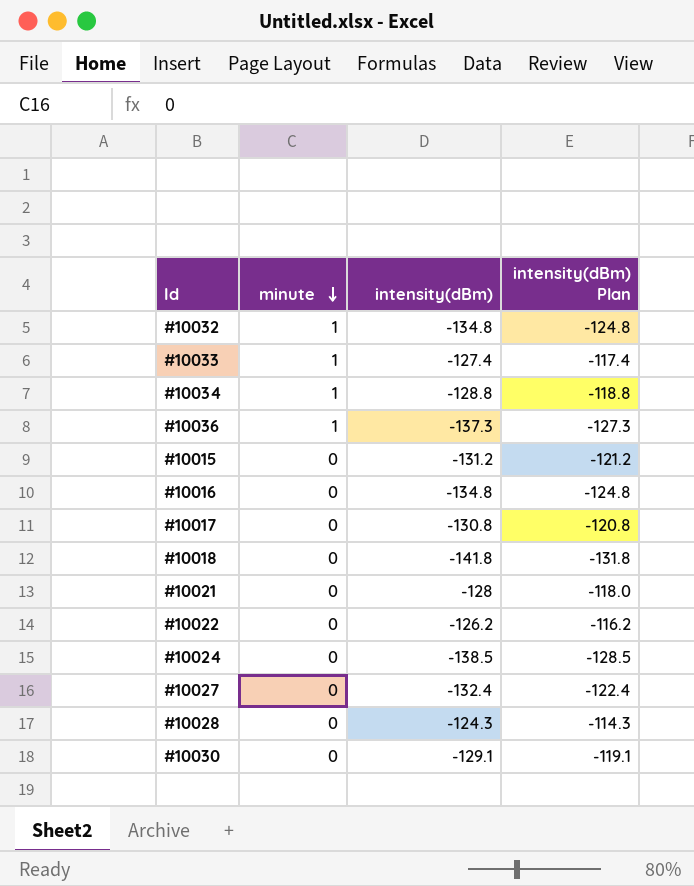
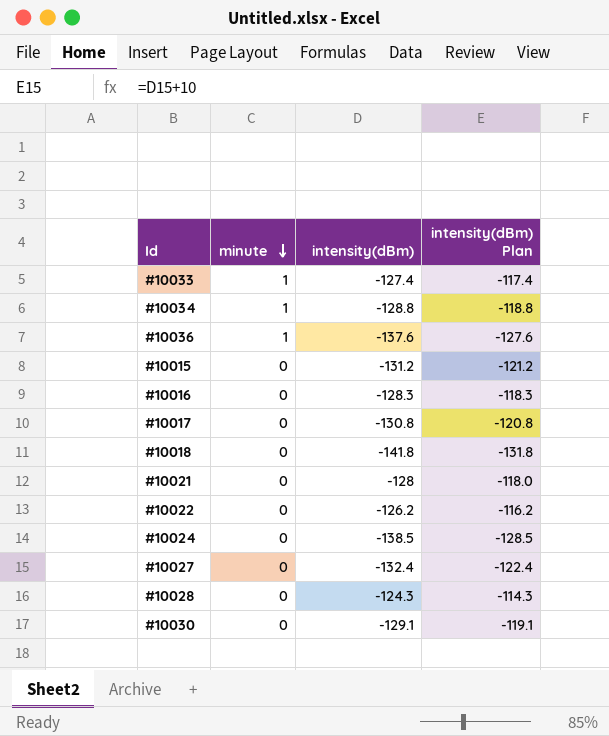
row #10032: 1 | -134.8 | -124.8 -> none
#10036 | intensity(dBm): -137.3 -> -137.6
#10036 | intensity(dBm) Plan: -127.3 -> -127.6
#10016 | intensity(dBm): -134.8 -> -128.3
#10016 | intensity(dBm) Plan: -124.8 -> -118.3

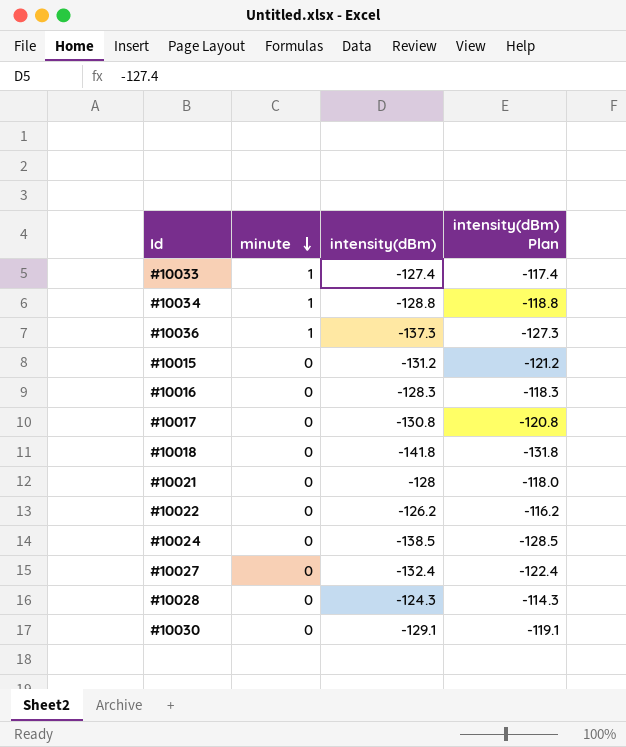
#10036 | intensity(dBm): -137.6 -> -137.3
#10036 | intensity(dBm) Plan: -127.6 -> -127.3

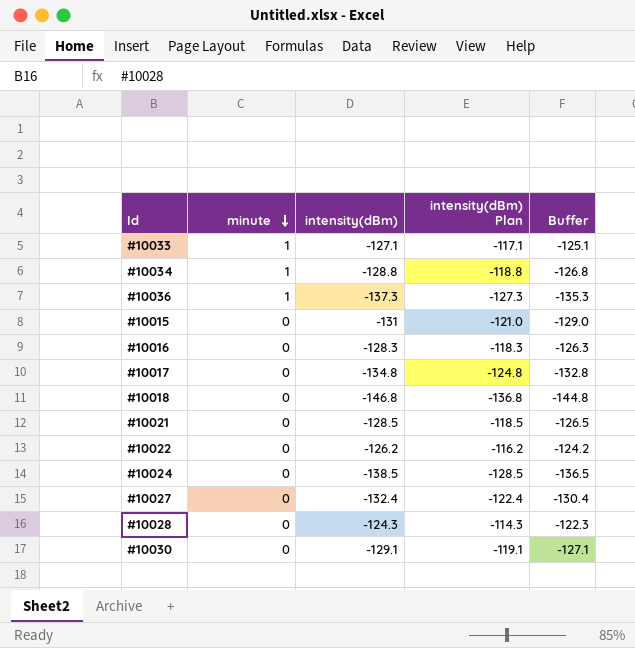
column Buffer | formula: none -> [intensity(dBm)] + 2
#10033 | intensity(dBm): -127.4 -> -127.1
#10033 | intensity(dBm) Plan: -117.4 -> -117.1
#10015 | intensity(dBm): -131.2 -> -131
#10015 | intensity(dBm) Plan: -121.2 -> -121.0
#10017 | intensity(dBm): -130.8 -> -134.8
#10017 | intensity(dBm) Plan: -120.8 -> -124.8
#10018 | intensity(dBm): -141.8 -> -146.8
#10018 | intensity(dBm) Plan: -131.8 -> -136.8
#10021 | intensity(dBm): -128 -> -128.5
#10021 | intensity(dBm) Plan: -118.0 -> -118.5

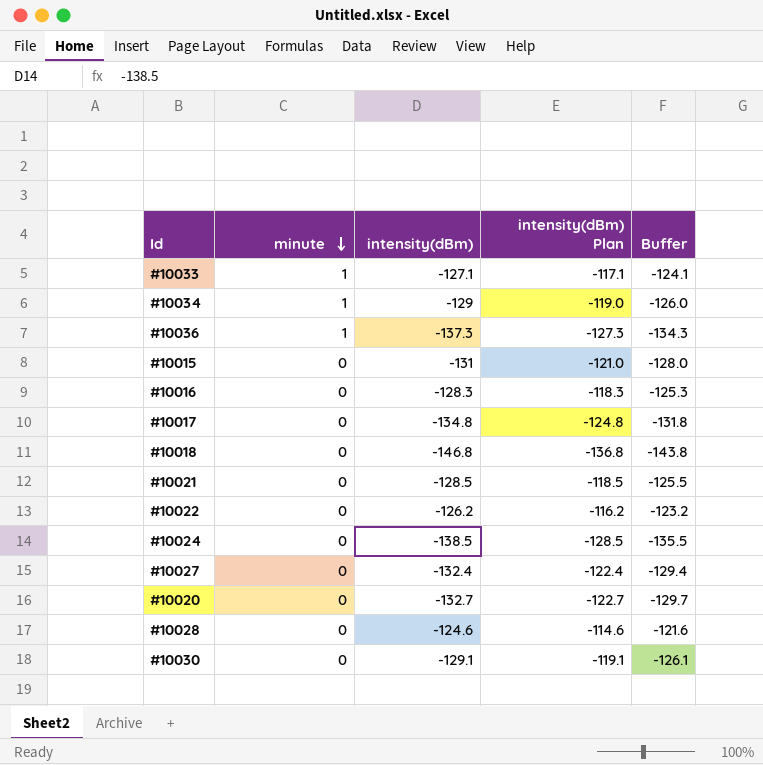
column Buffer | formula: [intensity(dBm)] + 2 -> [intensity(dBm)] + 3
#10034 | intensity(dBm): -128.8 -> -129
#10034 | intensity(dBm) Plan: -118.8 -> -119.0
row #10020: none -> 0 | -132.7 | -122.7 | -129.7
#10028 | intensity(dBm): -124.3 -> -124.6
#10028 | intensity(dBm) Plan: -114.3 -> -114.6

